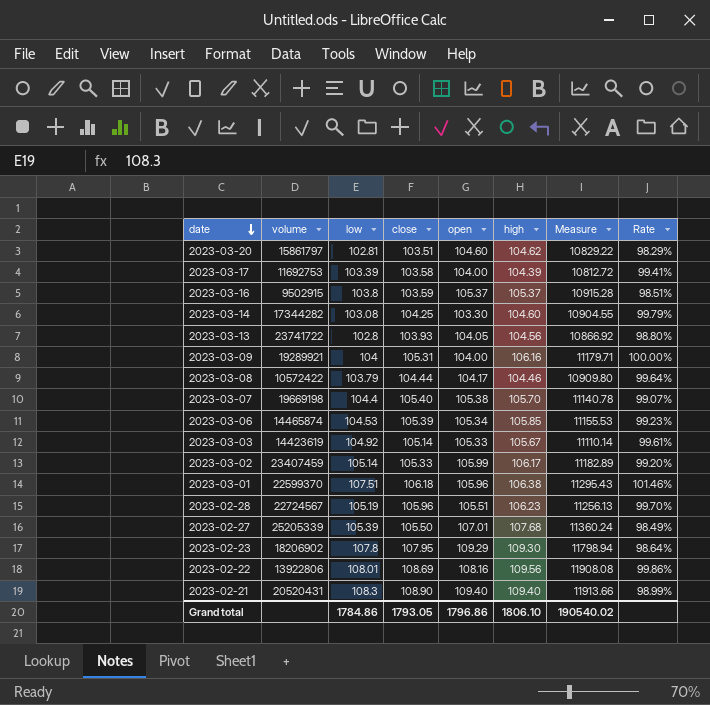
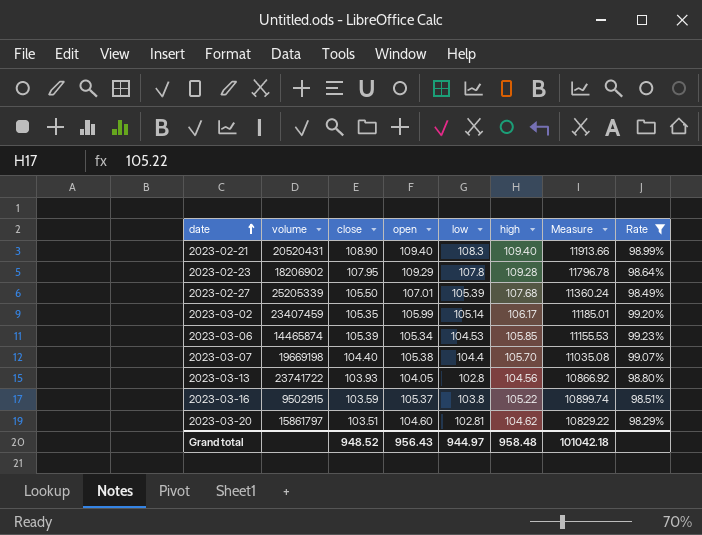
filter: none -> Rate <= 99.23%
row order: date descending -> date ascending
column low | position: 3 -> 5
2023-02-23 | high: 109.30 -> 109.28
2023-02-23 | Measure: 11798.94 -> 11796.78
2023-03-02 | close: 105.33 -> 105.35
2023-03-02 | Measure: 11182.89 -> 11185.01
2023-03-07 | close: 105.40 -> 104.40
2023-03-07 | Measure: 11140.78 -> 11035.08
2023-03-16 | high: 105.37 -> 105.22
2023-03-16 | Measure: 10915.28 -> 10899.74
Grand total | close: 1793.05 -> 948.52
Grand total | open: 1796.86 -> 956.43
Grand total | low: 1784.86 -> 944.97
Grand total | high: 1806.10 -> 958.48
Grand total | Measure: 190540.02 -> 101042.18

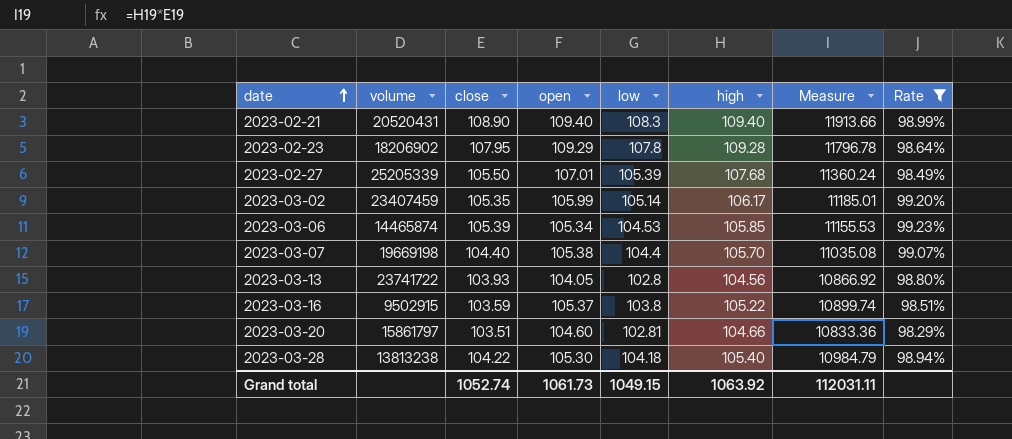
2023-03-20 | high: 104.62 -> 104.66
2023-03-20 | Measure: 10829.22 -> 10833.36
row 2023-03-28: none -> 13813238 | 104.22 | 105.30 | 104.18 | 105.40 | 10984.79 | 98.94%
Grand total | close: 948.52 -> 1052.74
Grand total | open: 956.43 -> 1061.73
Grand total | low: 944.97 -> 1049.15
Grand total | high: 958.48 -> 1063.92
Grand total | Measure: 101042.18 -> 112031.11

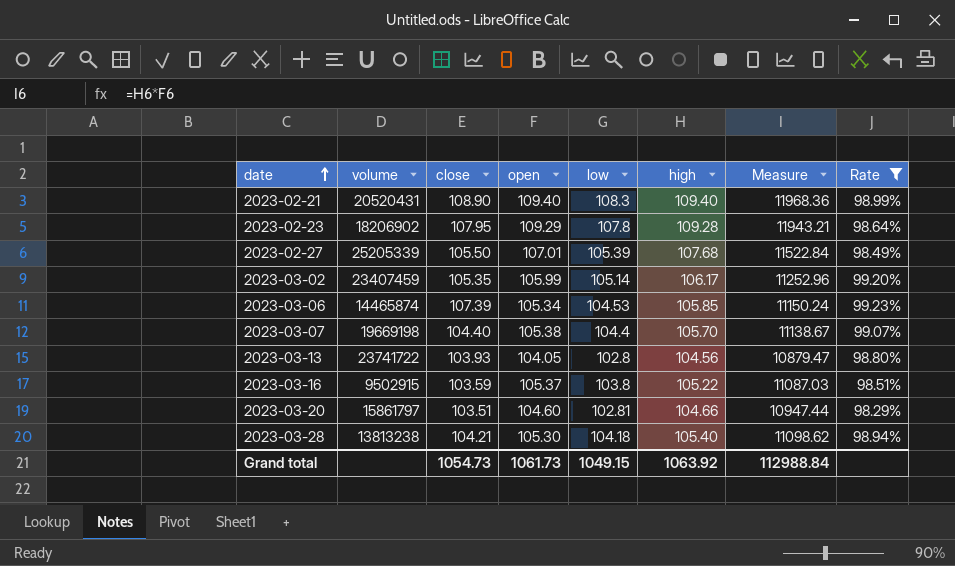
column Measure | formula: [close] * [high] -> [open] * [high]
2023-03-06 | close: 105.39 -> 107.39
2023-03-28 | close: 104.22 -> 104.21
Grand total | close: 1052.74 -> 1054.73
Grand total | Measure: 112031.11 -> 112988.84

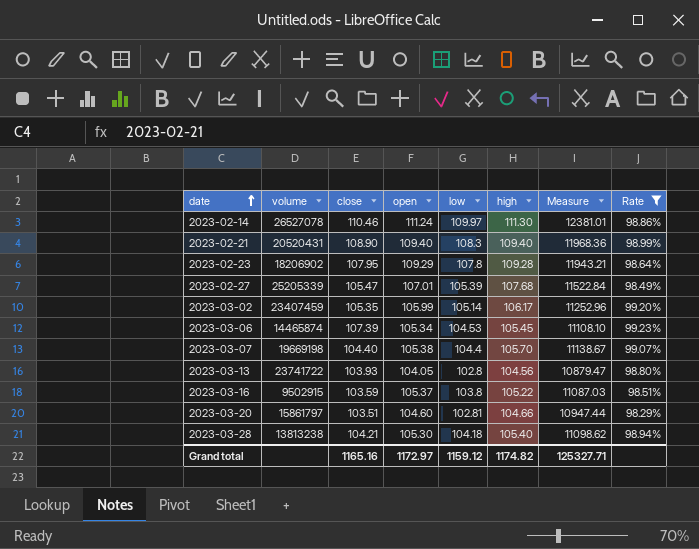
row 2023-02-14: none -> 26527078 | 110.46 | 111.24 | 109.97 | 111.30 | 12381.01 | 98.86%
2023-02-27 | close: 105.50 -> 105.47
2023-03-06 | high: 105.85 -> 105.45
2023-03-06 | Measure: 11150.24 -> 11108.10
Grand total | close: 1054.73 -> 1165.16
Grand total | open: 1061.73 -> 1172.97
Grand total | low: 1049.15 -> 1159.12
Grand total | high: 1063.92 -> 1174.82
Grand total | Measure: 112988.84 -> 125327.71

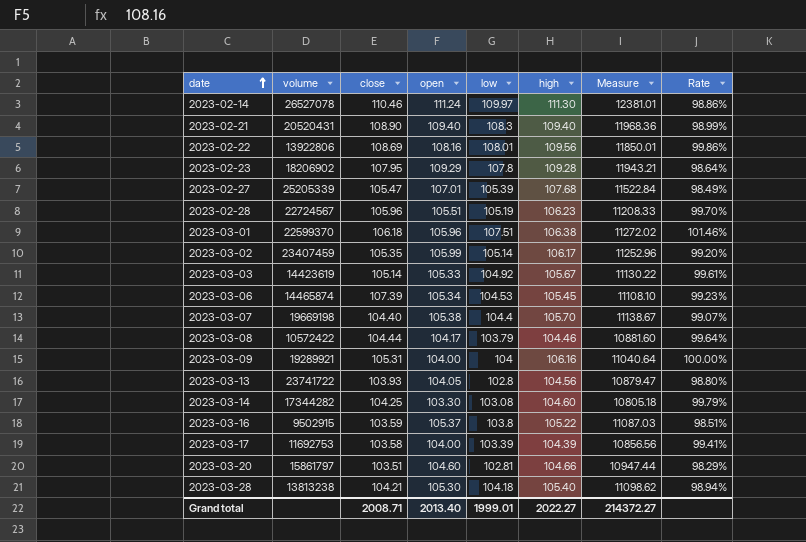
filter: Rate <= 99.23% -> none
Grand total | close: 1165.16 -> 2008.71
Grand total | open: 1172.97 -> 2013.40
Grand total | low: 1159.12 -> 1999.01
Grand total | high: 1174.82 -> 2022.27
Grand total | Measure: 125327.71 -> 214372.27

